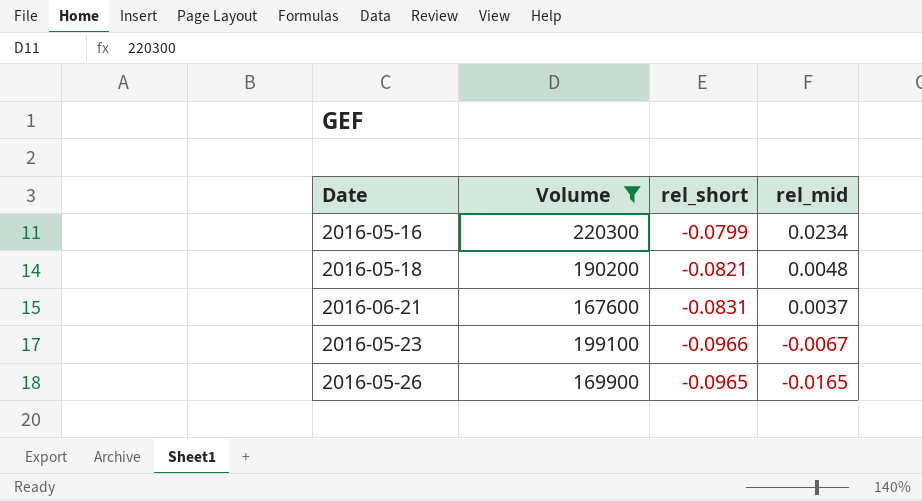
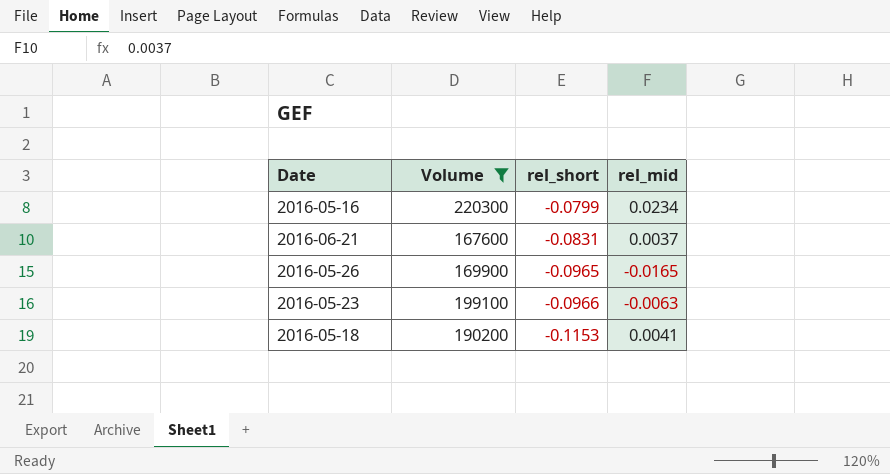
row order: rel_mid descending -> rel_short descending
2016-05-23 | rel_mid: -0.0067 -> -0.0063
2016-05-18 | rel_short: -0.0821 -> -0.1153
2016-05-18 | rel_mid: 0.0048 -> 0.0041

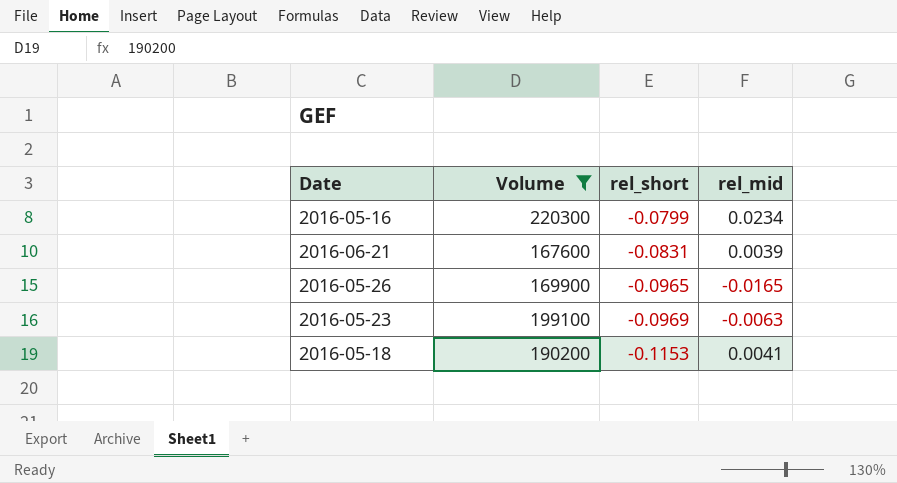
2016-06-21 | rel_mid: 0.0037 -> 0.0039
2016-05-23 | rel_short: -0.0966 -> -0.0969

